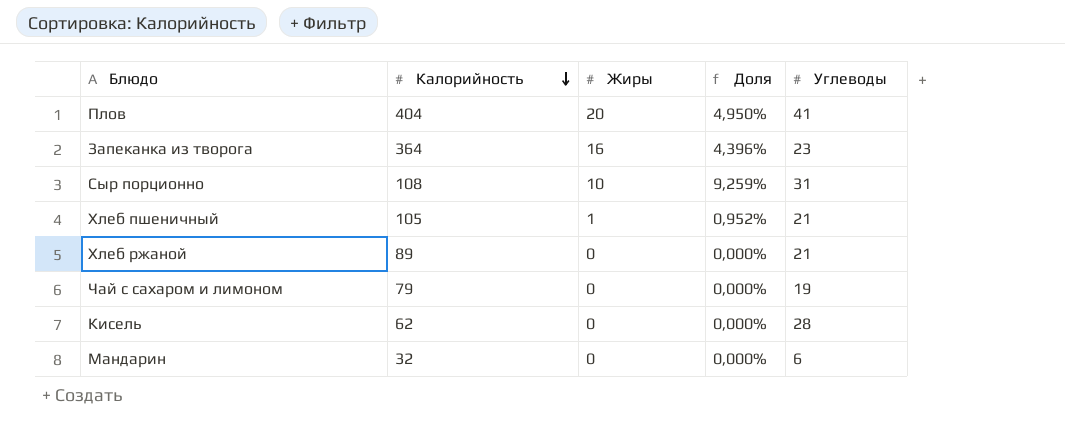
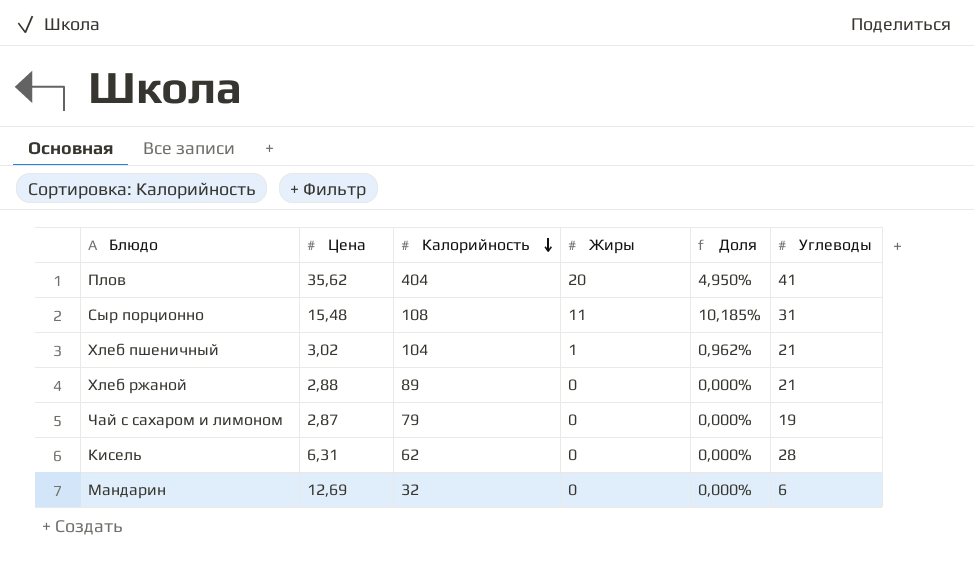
column Цена | position: none -> 2
row Запеканка из творога: 364 | 16 | 4,396% | 23 -> none
Сыр порционно | Жиры: 10 -> 11
Сыр порционно | Доля: 9,259% -> 10,185%
Хлеб пшеничный | Калорийность: 105 -> 104
Хлеб пшеничный | Доля: 0,952% -> 0,962%

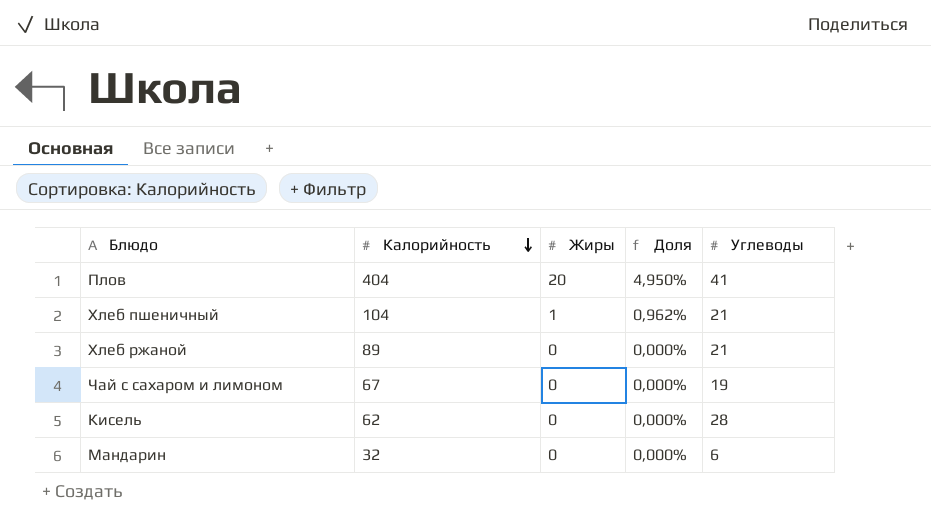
column Цена | position: 2 -> none
row Сыр порционно: 15,48 | 108 | 11 | 10,185% | 31 -> none
Чай с сахаром и лимоном | Калорийность: 79 -> 67

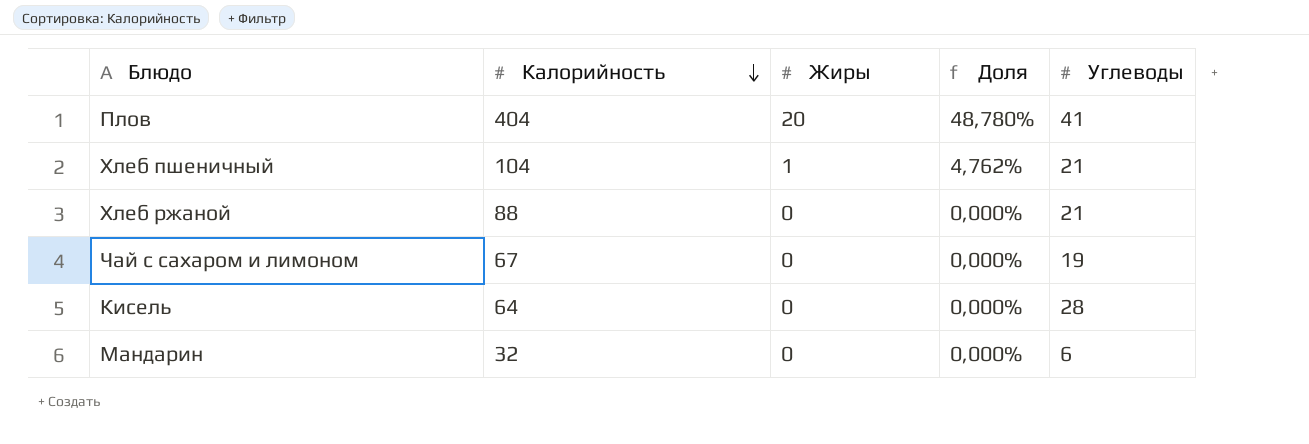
column Доля | formula: [Жиры] / [Калорийность] -> [Жиры] / [Углеводы]
Хлеб ржаной | Калорийность: 89 -> 88
Кисель | Калорийность: 62 -> 64

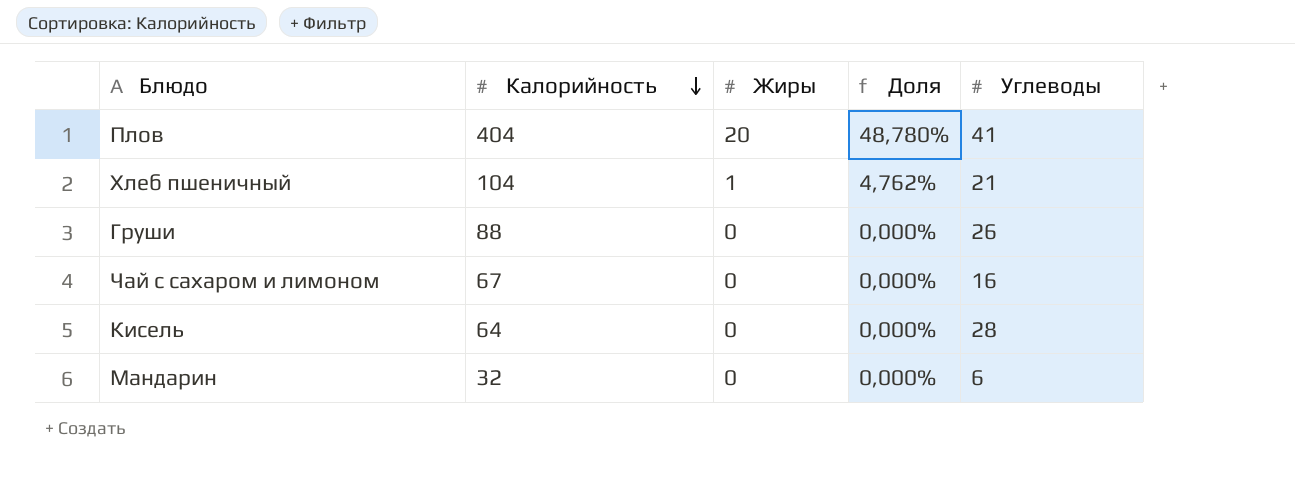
row Хлеб ржаной: 88 | 0 | 0,000% | 21 -> none
row Груши: none -> 88 | 0 | 0,000% | 26
Чай с сахаром и лимоном | Углеводы: 19 -> 16

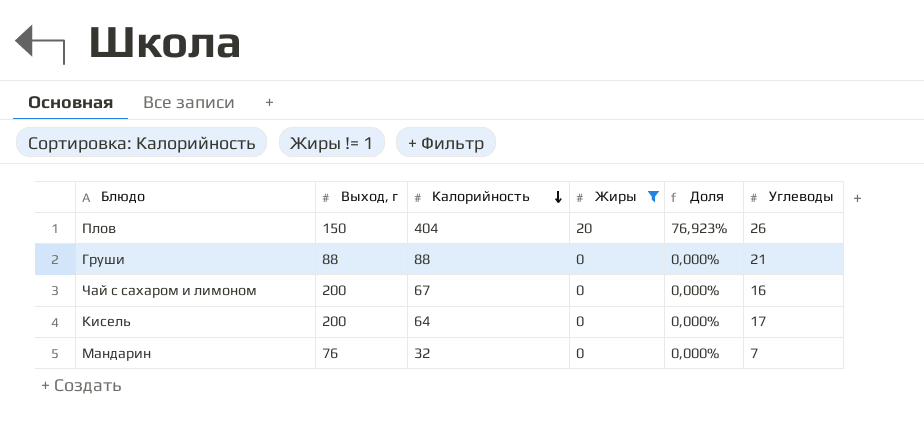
filter: none -> Жиры != 1
column Выход, г | position: none -> 2
Плов | Доля: 48,780% -> 76,923%
Плов | Углеводы: 41 -> 26
Груши | Углеводы: 26 -> 21
Кисель | Углеводы: 28 -> 17
Мандарин | Углеводы: 6 -> 7

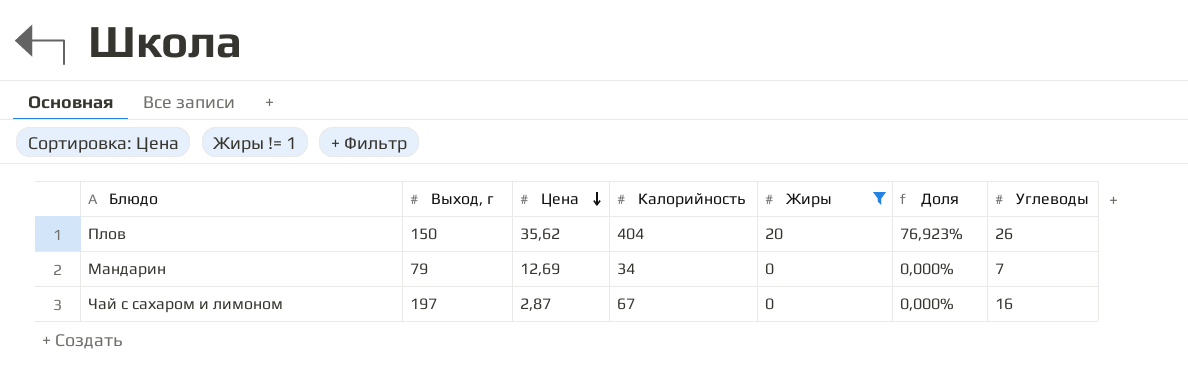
row order: Калорийность descending -> Цена descending
column Цена | position: none -> 3
row Груши: 88 | 88 | 0 | 0,000% | 21 -> none
row Кисель: 200 | 64 | 0 | 0,000% | 17 -> none
Мандарин | Выход, г: 76 -> 79
Мандарин | Калорийность: 32 -> 34
Чай с сахаром и лимоном | Выход, г: 200 -> 197

